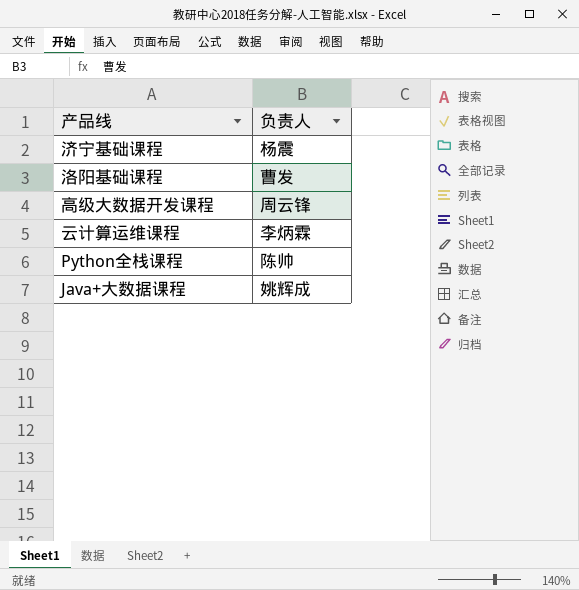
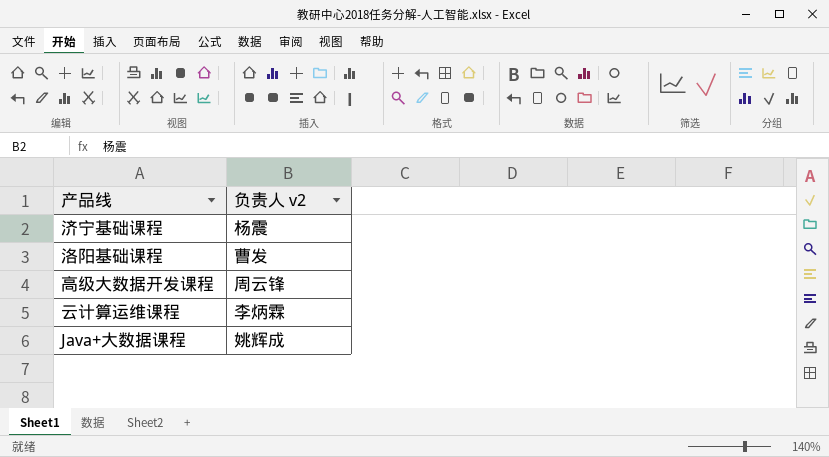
column name: 负责人 -> 负责人 v2
row Python全栈课程: 陈帅 -> none

